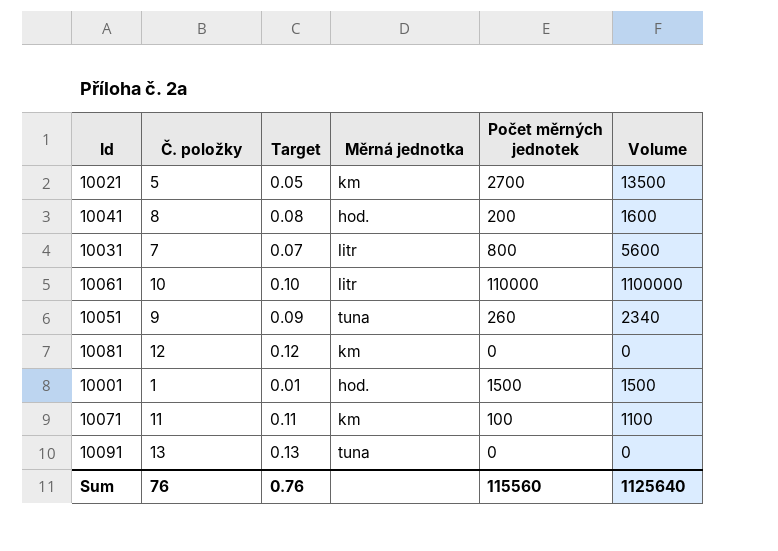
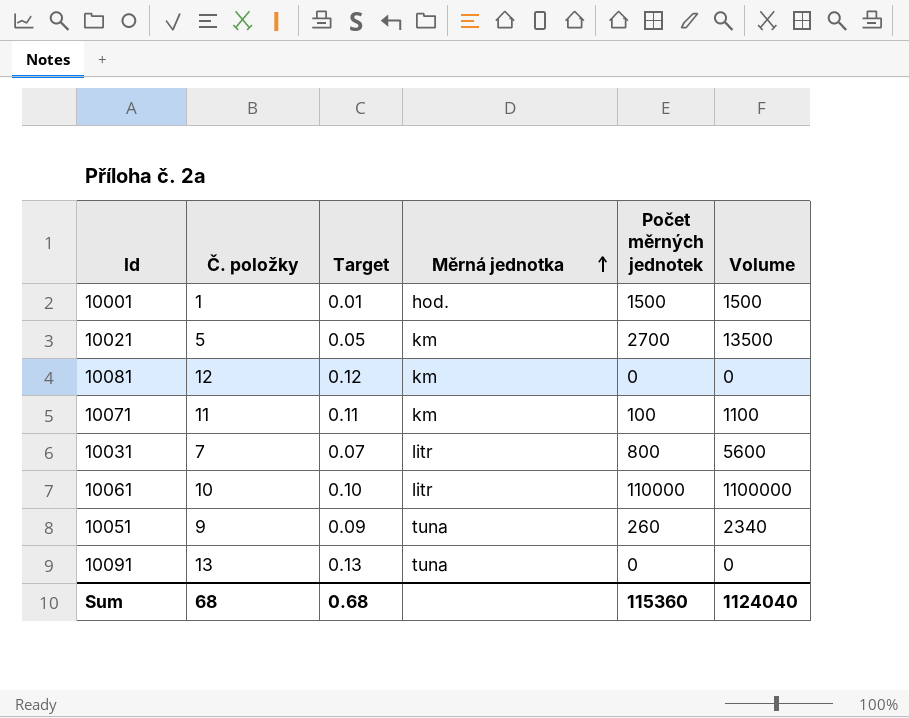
row order: none -> Měrná jednotka ascending
row 10041: 8 | 0.08 | hod. | 200 | 1600 -> none
Sum | Č. položky: 76 -> 68
Sum | Target: 0.76 -> 0.68
Sum | Počet měrných jednotek: 115560 -> 115360
Sum | Volume: 1125640 -> 1124040

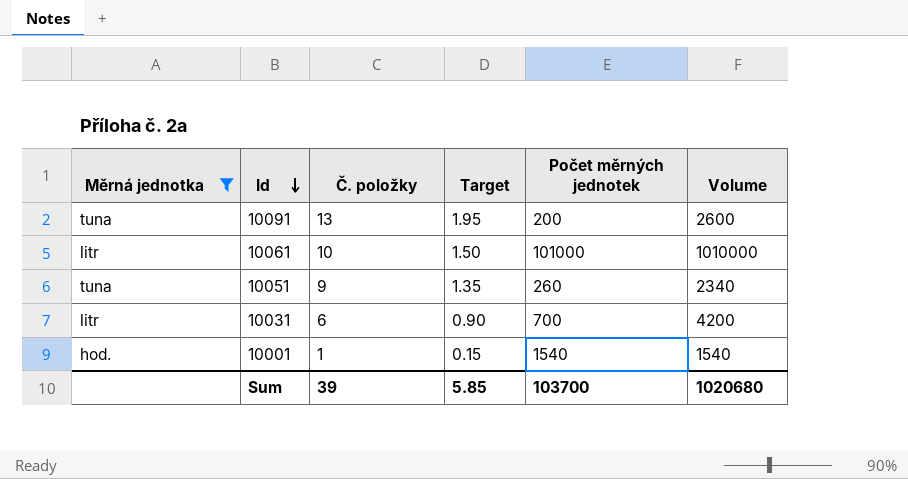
filter: none -> Měrná jednotka != km
row order: Měrná jednotka ascending -> Id descending
column Měrná jednotka | position: 4 -> 1
column Target | formula: [Č. položky] * 0.01 -> [Č. položky] * 0.15
10091 | Počet měrných jednotek: 0 -> 200
10091 | Volume: 0 -> 2600
10061 | Počet měrných jednotek: 110000 -> 101000
10061 | Volume: 1100000 -> 1010000
10031 | Č. položky: 7 -> 6
10031 | Počet měrných jednotek: 800 -> 700
10031 | Volume: 5600 -> 4200
10001 | Počet měrných jednotek: 1500 -> 1540
10001 | Volume: 1500 -> 1540
Sum | Č. položky: 68 -> 39
Sum | Target: 0.68 -> 5.85
Sum | Počet měrných jednotek: 115360 -> 103700
Sum | Volume: 1124040 -> 1020680

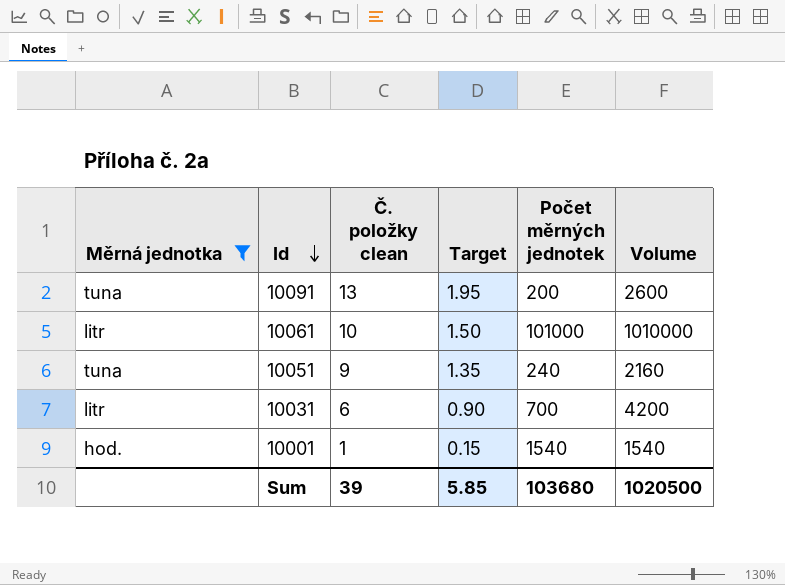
column name: Č. položky -> Č. položky clean
10051 | Počet měrných jednotek: 260 -> 240
10051 | Volume: 2340 -> 2160
Sum | Počet měrných jednotek: 103700 -> 103680
Sum | Volume: 1020680 -> 1020500

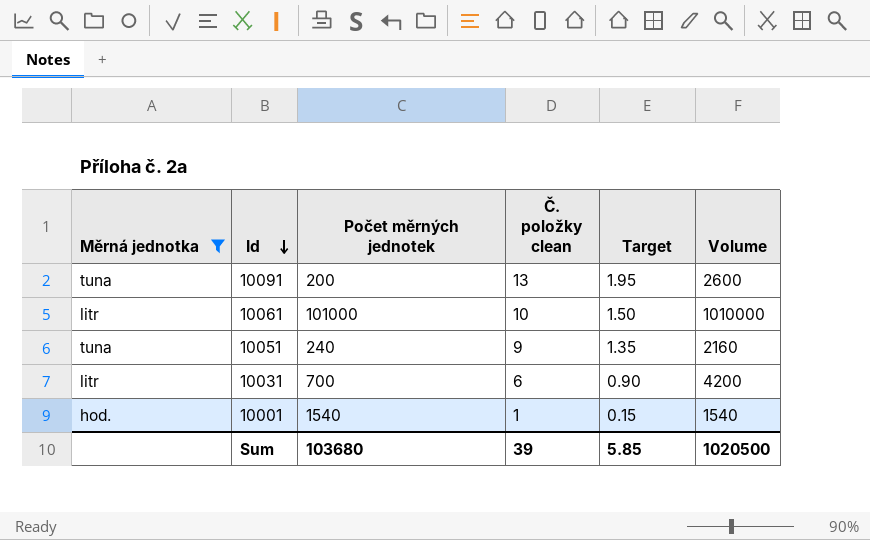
column Počet měrných jednotek | position: 5 -> 3

